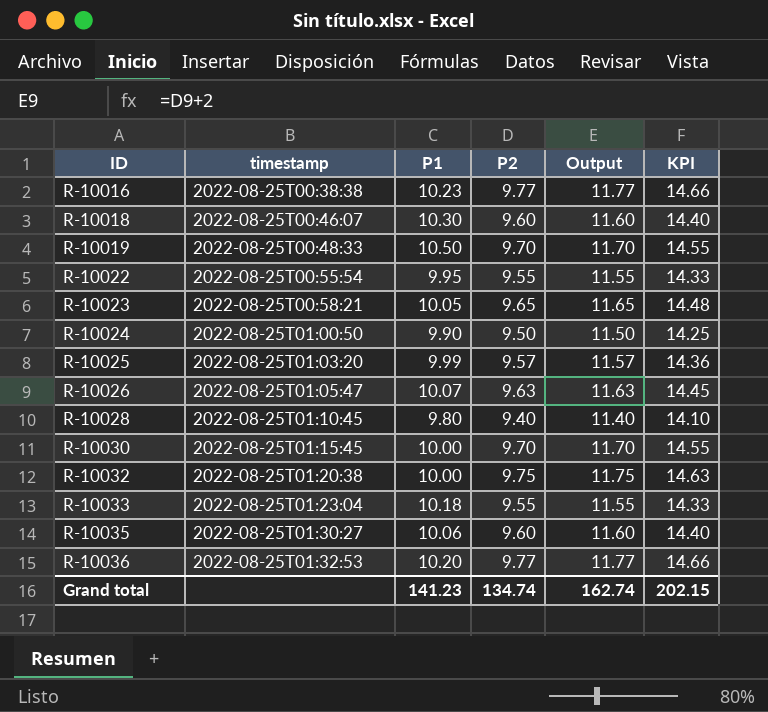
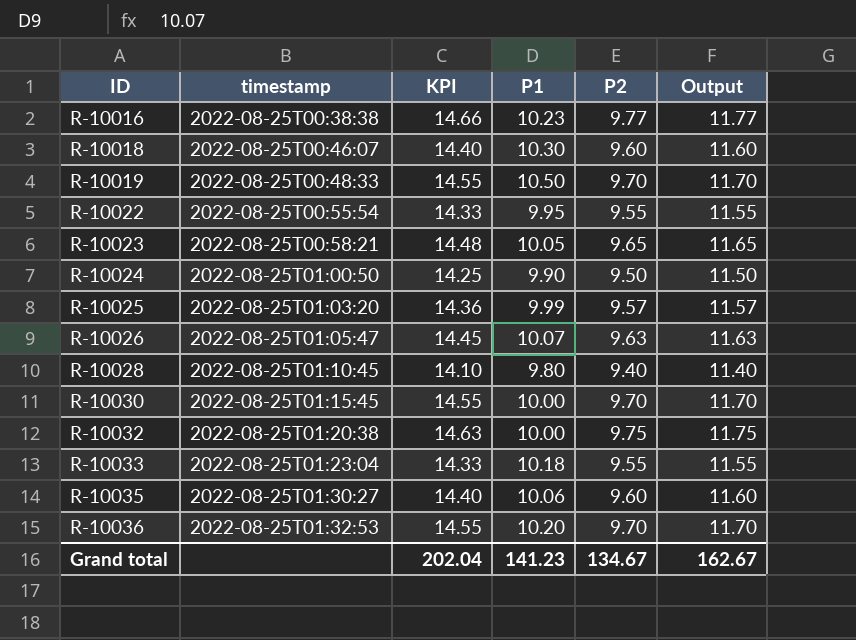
column KPI | position: 6 -> 3
R-10036 | KPI: 14.66 -> 14.55
R-10036 | P2: 9.77 -> 9.70
R-10036 | Output: 11.77 -> 11.70
Grand total | KPI: 202.15 -> 202.04
Grand total | P2: 134.74 -> 134.67
Grand total | Output: 162.74 -> 162.67

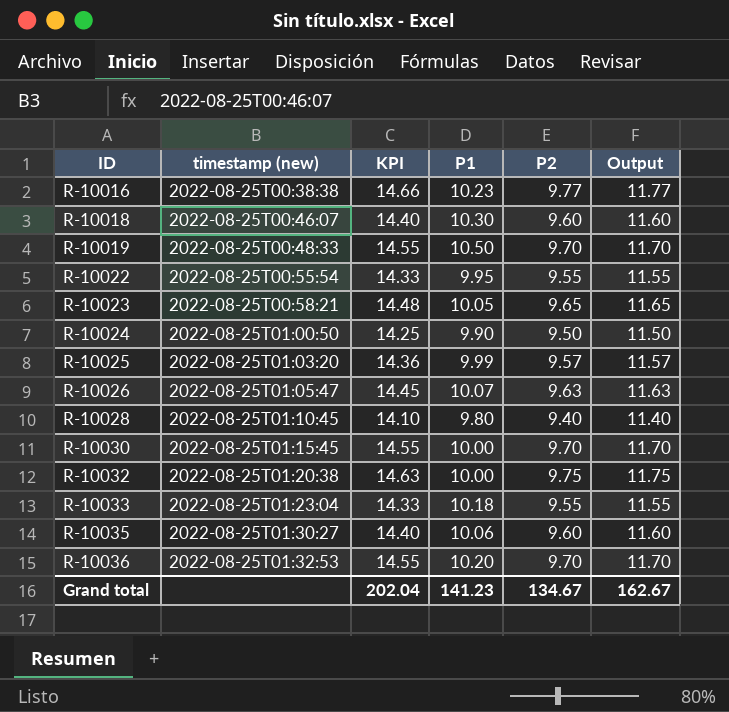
column name: timestamp -> timestamp (new)

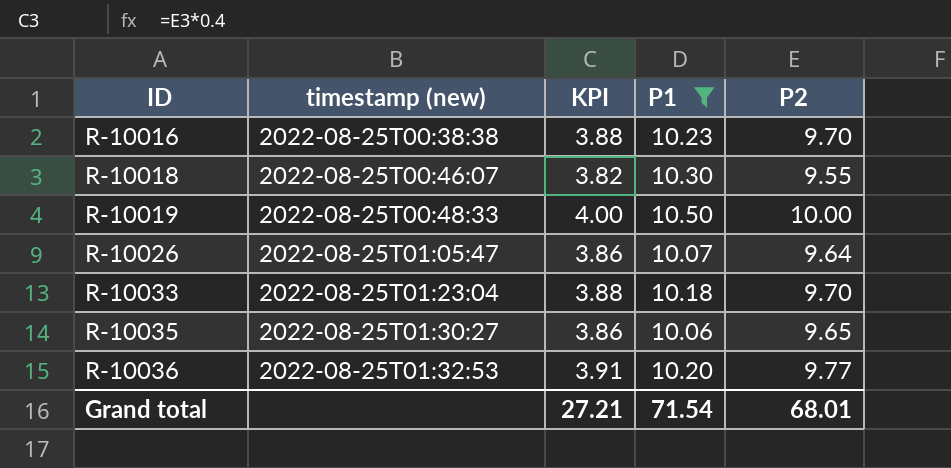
filter: none -> P1 >= 10.06
column Output | formula: [P2] + 2 -> none
column KPI | formula: [P2] * 1.5 -> [P2] * 0.4
R-10016 | P2: 9.77 -> 9.70
R-10018 | P2: 9.60 -> 9.55
R-10019 | P2: 9.70 -> 10.00
R-10026 | P2: 9.63 -> 9.64
R-10033 | P2: 9.55 -> 9.70
R-10035 | P2: 9.60 -> 9.65
R-10036 | P2: 9.70 -> 9.77
Grand total | KPI: 202.04 -> 27.21
Grand total | P1: 141.23 -> 71.54
Grand total | P2: 134.67 -> 68.01

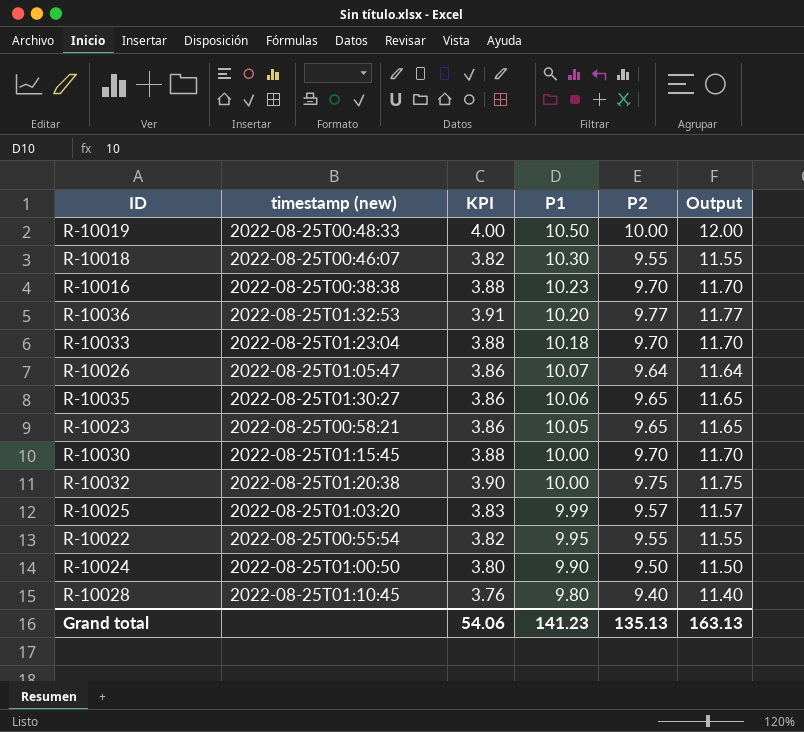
filter: P1 >= 10.06 -> none
row order: ID ascending -> P1 descending
column Output | formula: none -> [P2] + 2
Grand total | KPI: 27.21 -> 54.06
Grand total | P1: 71.54 -> 141.23
Grand total | P2: 68.01 -> 135.13

